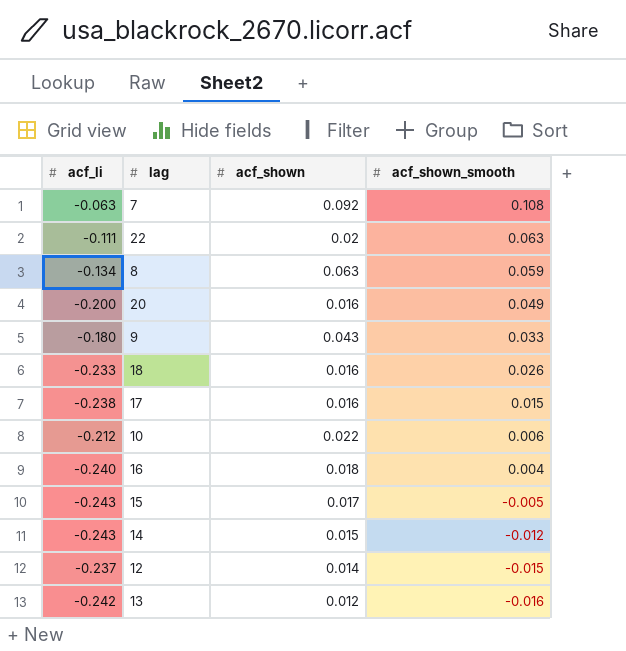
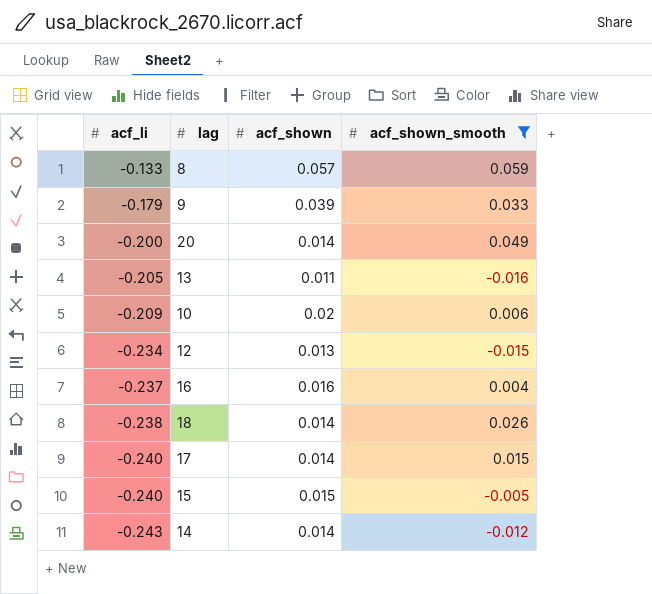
filter: none -> acf_shown_smooth <= 0.059
row order: acf_shown_smooth descending -> acf_li descending
8 | acf_li: -0.134 -> -0.133
8 | acf_shown: 0.063 -> 0.057
9 | acf_li: -0.180 -> -0.179
9 | acf_shown: 0.043 -> 0.039
20 | acf_shown: 0.016 -> 0.014
13 | acf_li: -0.242 -> -0.205
13 | acf_shown: 0.012 -> 0.011
10 | acf_li: -0.212 -> -0.209
10 | acf_shown: 0.022 -> 0.02
12 | acf_li: -0.237 -> -0.234
12 | acf_shown: 0.014 -> 0.013
16 | acf_li: -0.240 -> -0.237
16 | acf_shown: 0.018 -> 0.016
18 | acf_li: -0.233 -> -0.238
18 | acf_shown: 0.016 -> 0.014
17 | acf_li: -0.238 -> -0.240
17 | acf_shown: 0.016 -> 0.014
15 | acf_li: -0.243 -> -0.240
15 | acf_shown: 0.017 -> 0.015
14 | acf_shown: 0.015 -> 0.014

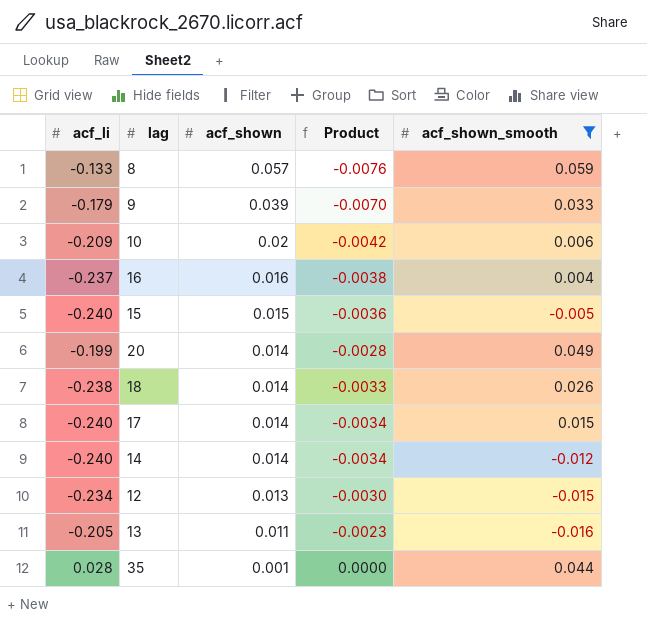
row order: acf_li descending -> acf_shown descending
column Product | formula: none -> [acf_li] * [acf_shown]
20 | acf_li: -0.200 -> -0.199
14 | acf_li: -0.243 -> -0.240
row 35: none -> 0.028 | 0.001 | 0.0000 | 0.044

